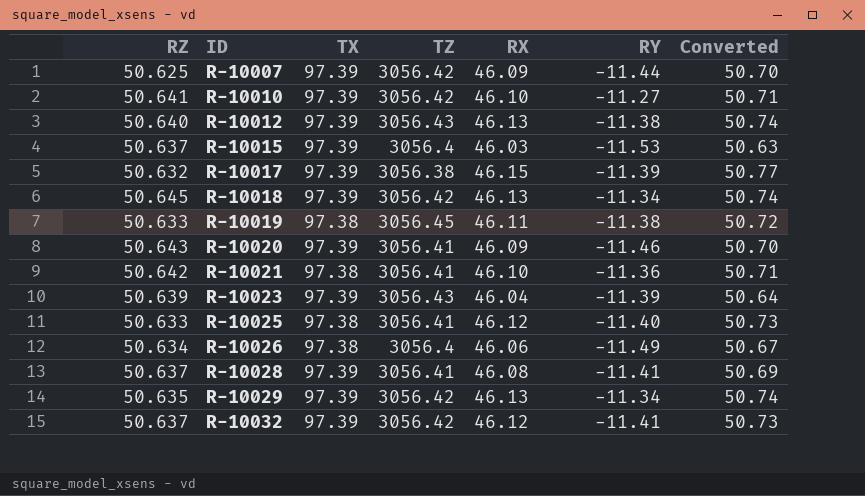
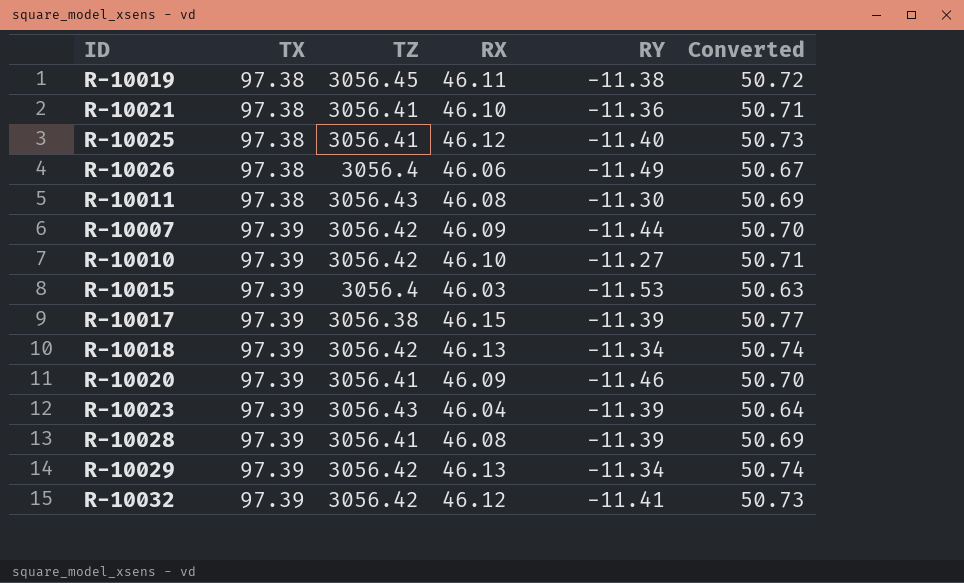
row order: ID ascending -> TX ascending
column RZ | position: 1 -> none
row R-10012: 50.640 | 97.39 | 3056.43 | 46.13 | -11.38 | 50.74 -> none
row R-10011: none -> 97.38 | 3056.43 | 46.08 | -11.30 | 50.69
R-10028 | RY: -11.41 -> -11.39

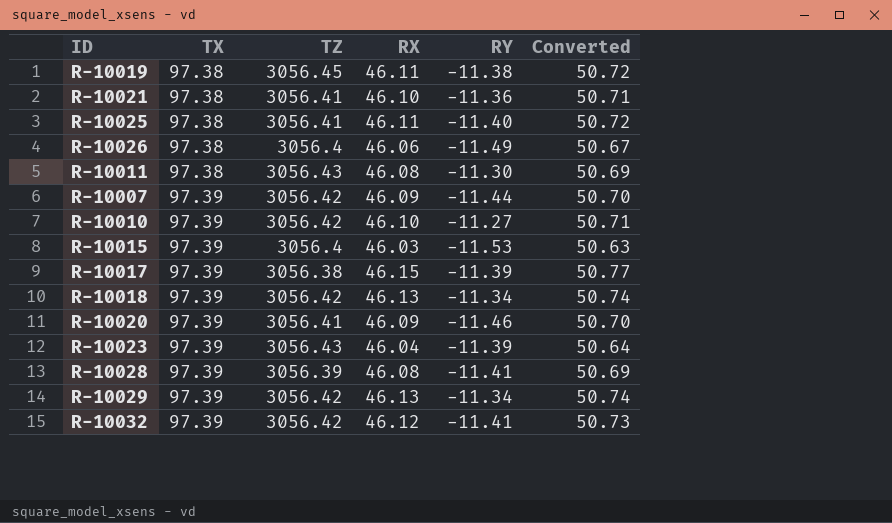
R-10025 | RX: 46.12 -> 46.11
R-10025 | Converted: 50.73 -> 50.72
R-10028 | TZ: 3056.41 -> 3056.39
R-10028 | RY: -11.39 -> -11.41

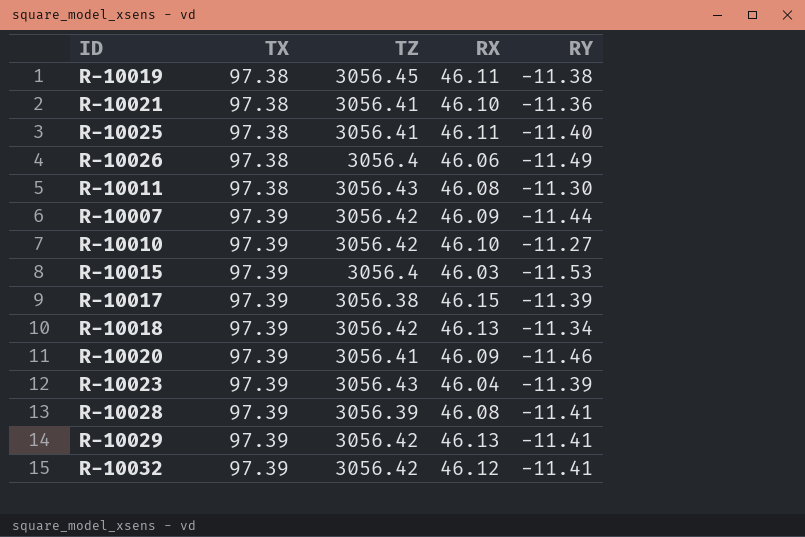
column Converted | formula: [RX] * 1.1 -> none
R-10029 | RY: -11.34 -> -11.41

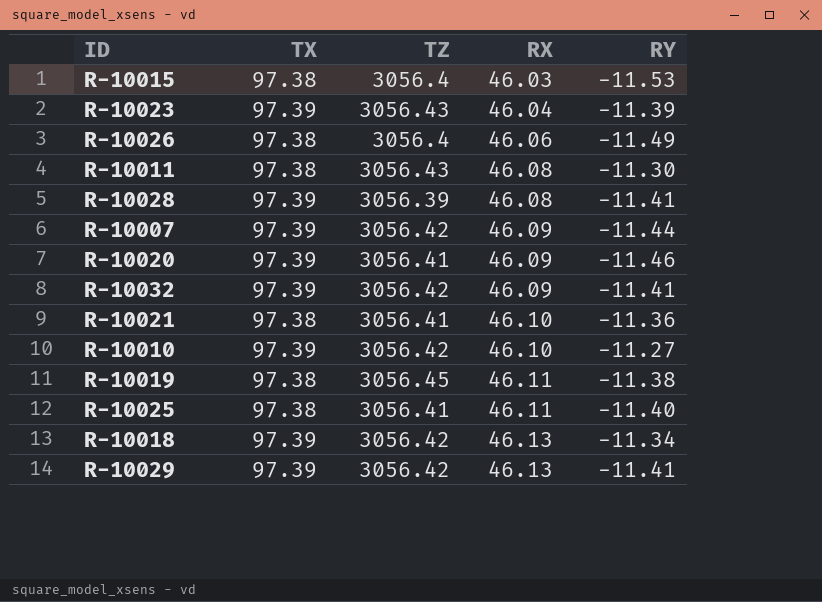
row order: TX ascending -> RX ascending
row R-10017: 97.39 | 3056.38 | 46.15 | -11.39 -> none
R-10015 | TX: 97.39 -> 97.38
R-10032 | RX: 46.12 -> 46.09

